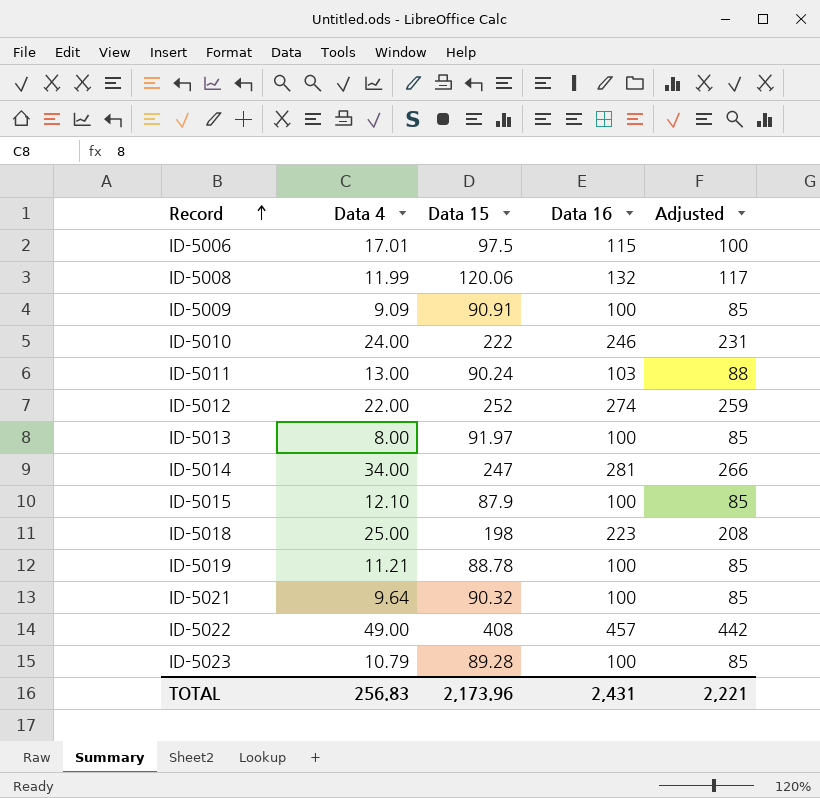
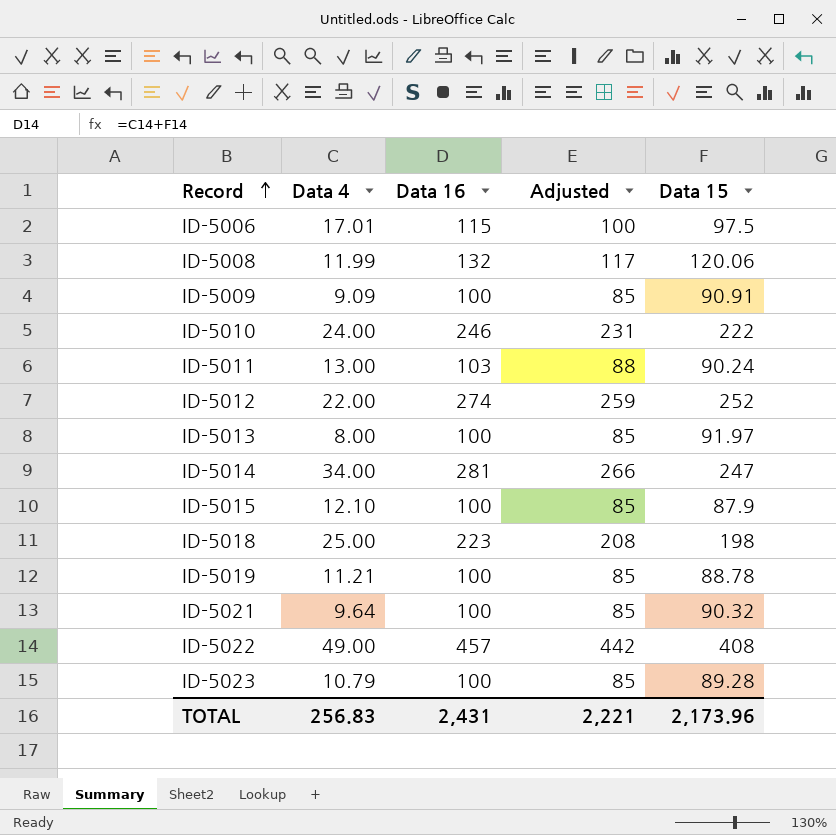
column Data 15 | position: 3 -> 5

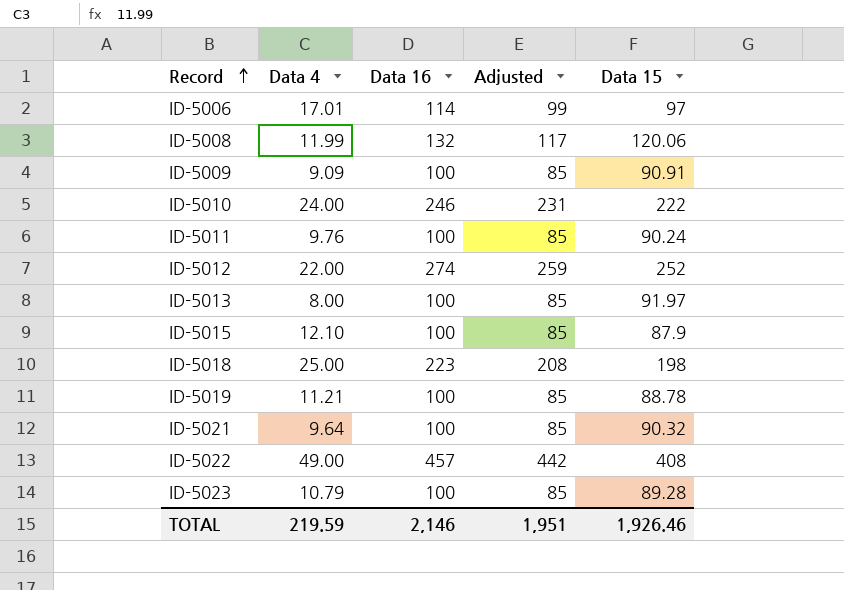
row ID-5014: 34.00 | 281 | 266 | 247 -> none
ID-5006 | Data 16: 115 -> 114
ID-5006 | Adjusted: 100 -> 99
ID-5006 | Data 15: 97.5 -> 97
ID-5011 | Data 4: 13.00 -> 9.76
ID-5011 | Data 16: 103 -> 100
ID-5011 | Adjusted: 88 -> 85
TOTAL | Data 4: 256.83 -> 219.59
TOTAL | Data 16: 2,431 -> 2,146
TOTAL | Adjusted: 2,221 -> 1,951
TOTAL | Data 15: 2,173.96 -> 1,926.46

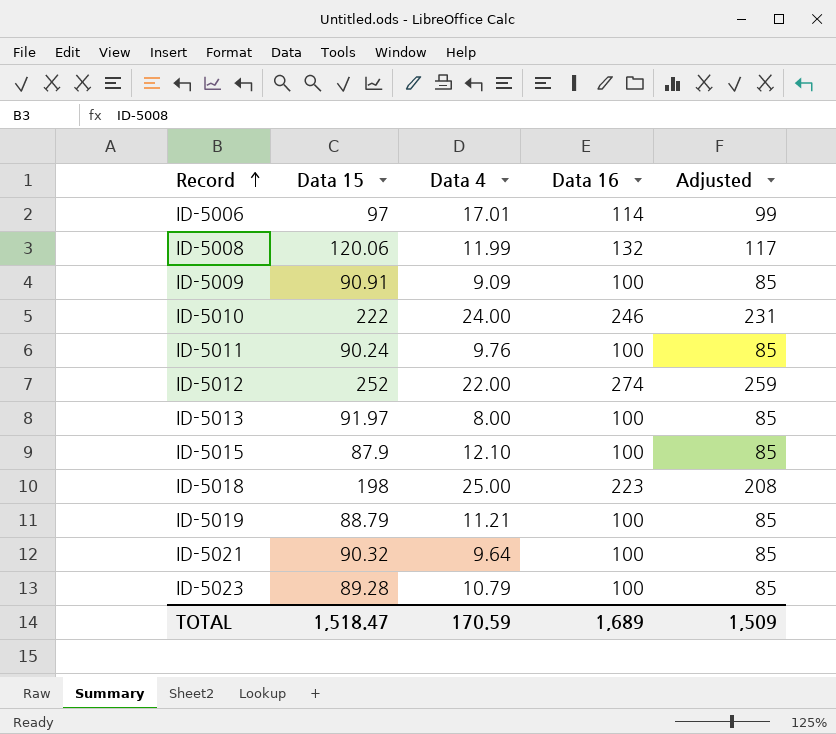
column Data 15 | position: 5 -> 2
row ID-5022: 49.00 | 457 | 442 | 408 -> none
ID-5019 | Data 15: 88.78 -> 88.79
TOTAL | Data 15: 1,926.46 -> 1,518.47
TOTAL | Data 4: 219.59 -> 170.59
TOTAL | Data 16: 2,146 -> 1,689
TOTAL | Adjusted: 1,951 -> 1,509

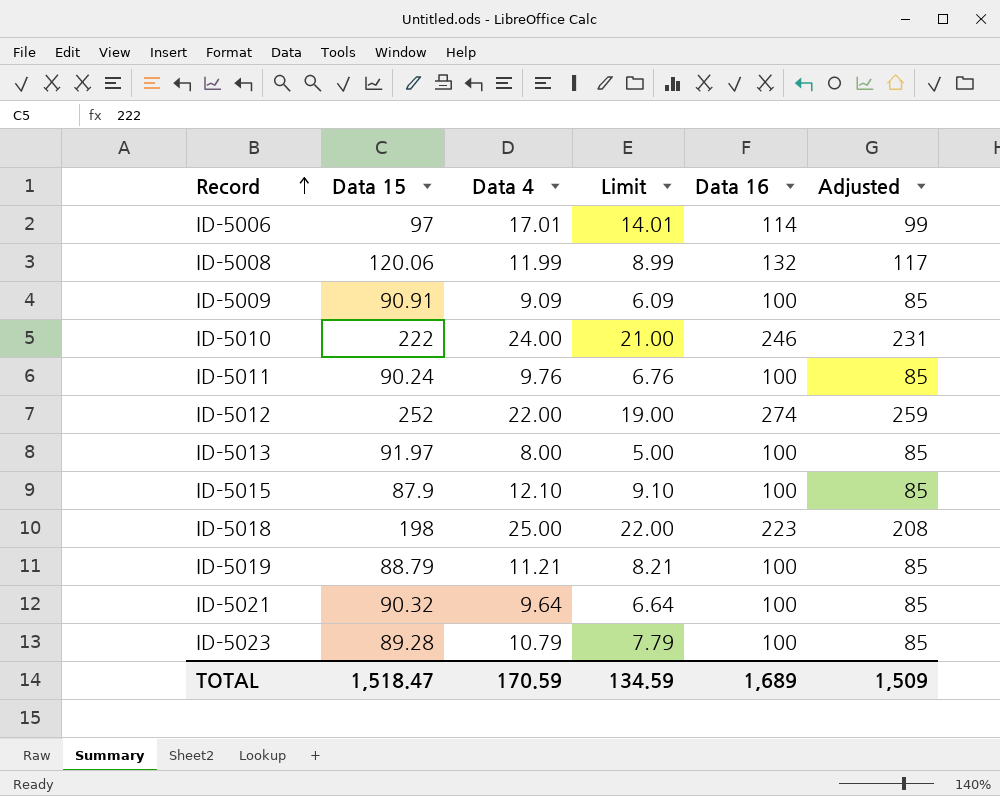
column Limit | formula: none -> [Data 4] - 3

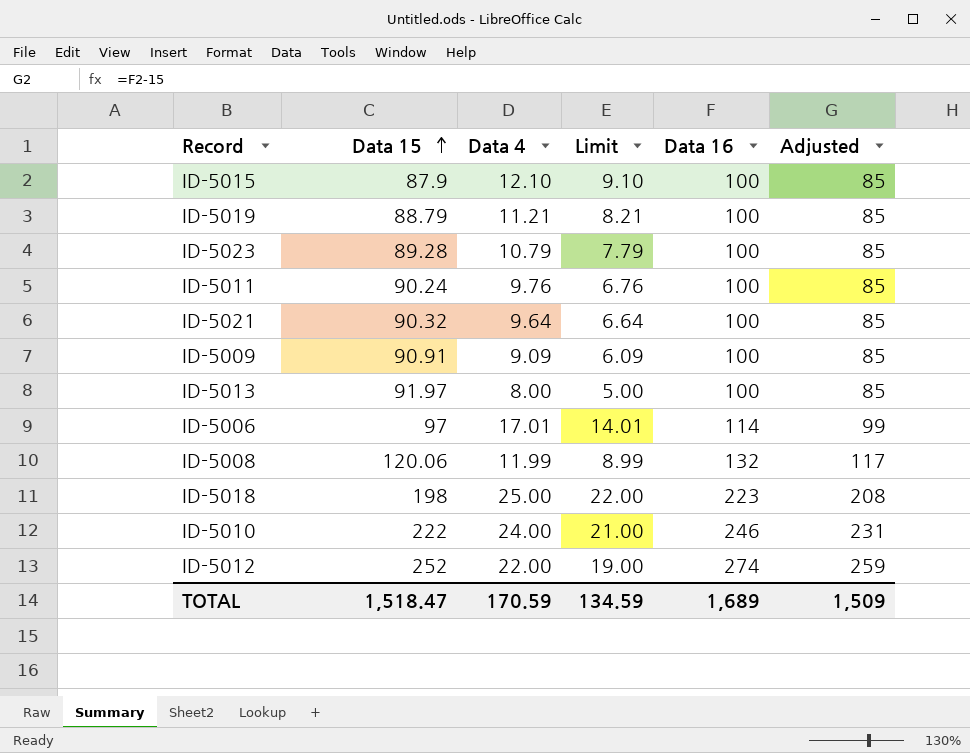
row order: Record ascending -> Data 15 ascending

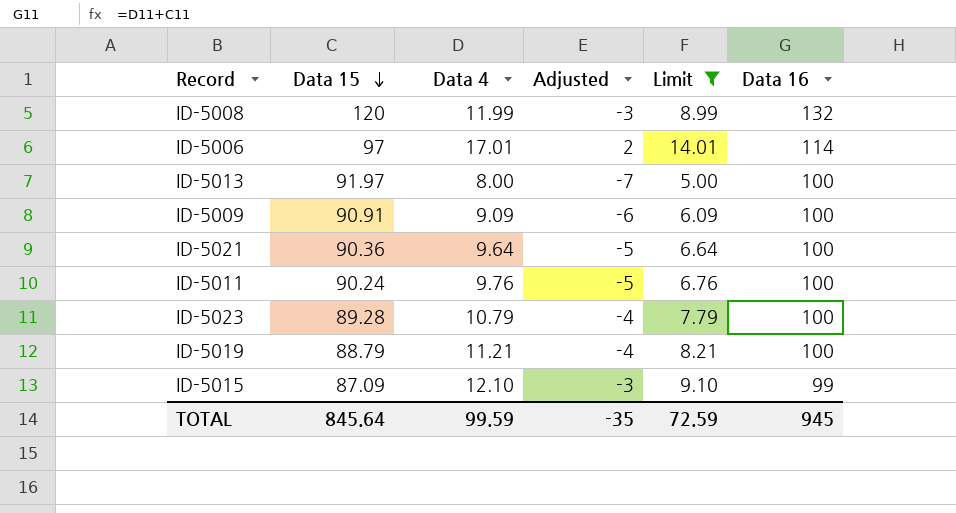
filter: none -> Limit <= 14.01
row order: Data 15 ascending -> Data 15 descending
column Adjusted | formula: [Data 16] - 15 -> [Data 4] - 15
column Adjusted | position: 6 -> 4
ID-5008 | Data 15: 120.06 -> 120
ID-5021 | Data 15: 90.32 -> 90.36
ID-5015 | Data 15: 87.9 -> 87.09
ID-5015 | Data 16: 100 -> 99
TOTAL | Data 15: 1,518.47 -> 845.64
TOTAL | Data 4: 170.59 -> 99.59
TOTAL | Adjusted: 1,509 -> -35
TOTAL | Limit: 134.59 -> 72.59
TOTAL | Data 16: 1,689 -> 945

